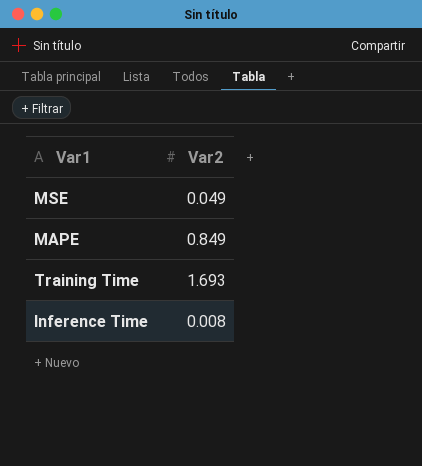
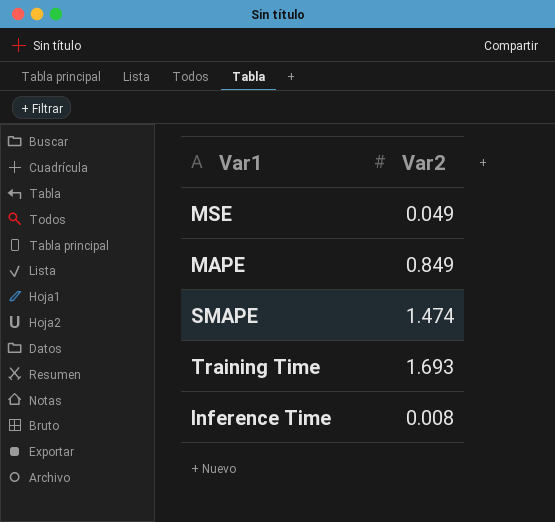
row SMAPE: none -> 1.474

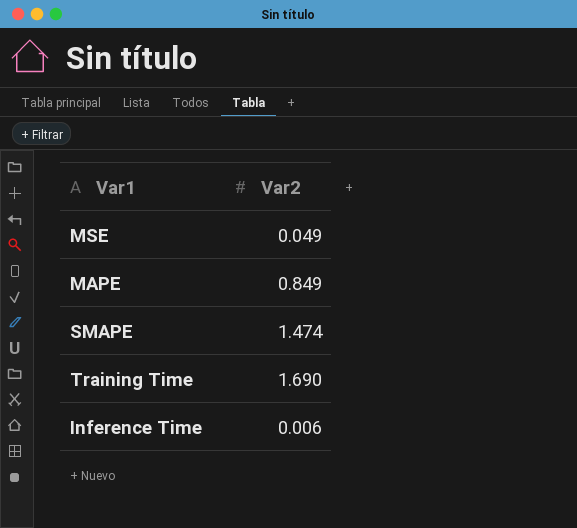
Training Time | Var2: 1.693 -> 1.690
Inference Time | Var2: 0.008 -> 0.006

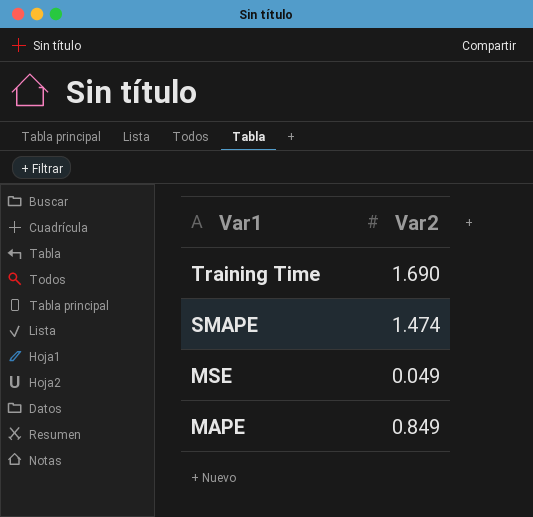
row order: none -> Var1 descending
row Inference Time: 0.006 -> none

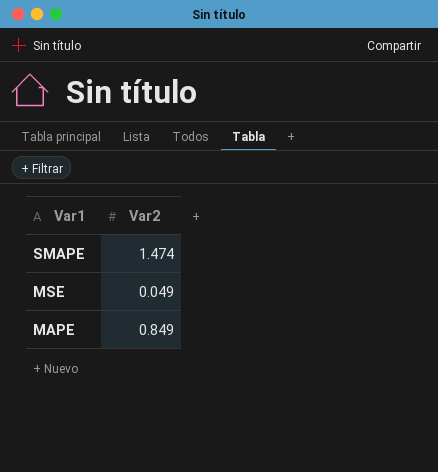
row Training Time: 1.690 -> none

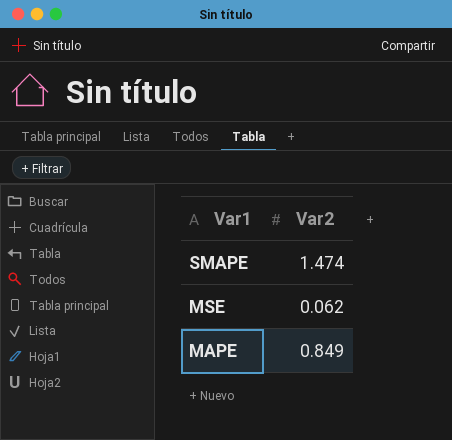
MSE | Var2: 0.049 -> 0.062

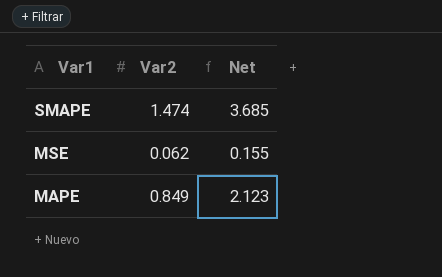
column Net | formula: none -> [Var2] * 2.5

